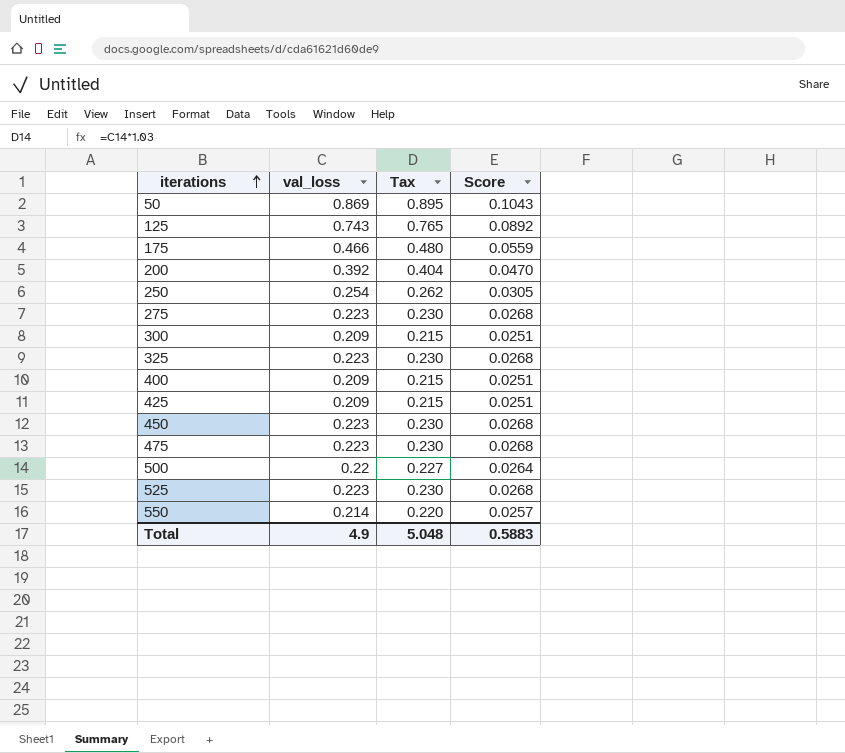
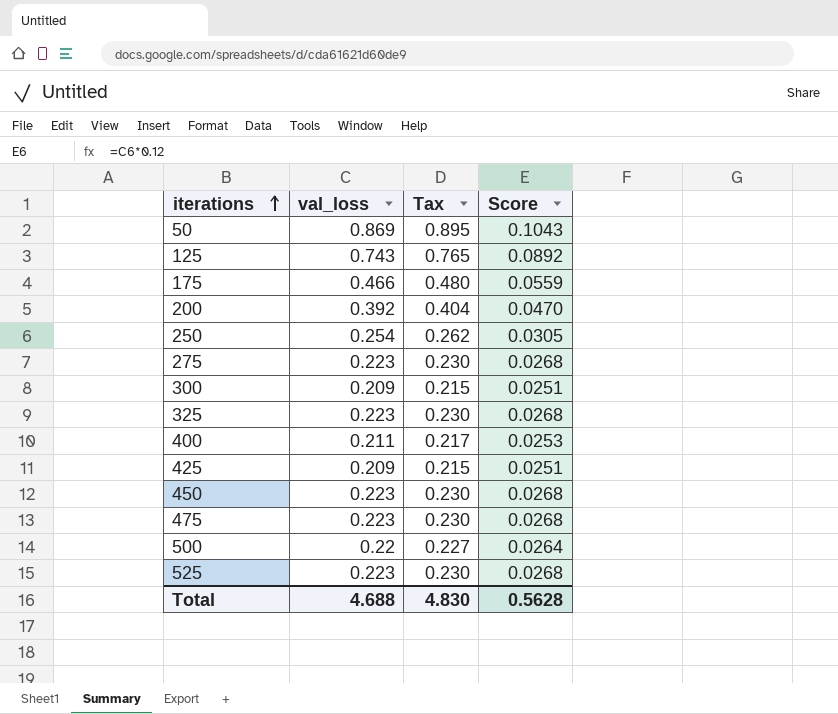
row 550: 0.214 | 0.220 | 0.0257 -> none
400 | val_loss: 0.209 -> 0.211
400 | Tax: 0.215 -> 0.217
400 | Score: 0.0251 -> 0.0253
Total | val_loss: 4.9 -> 4.688
Total | Tax: 5.048 -> 4.830
Total | Score: 0.5883 -> 0.5628

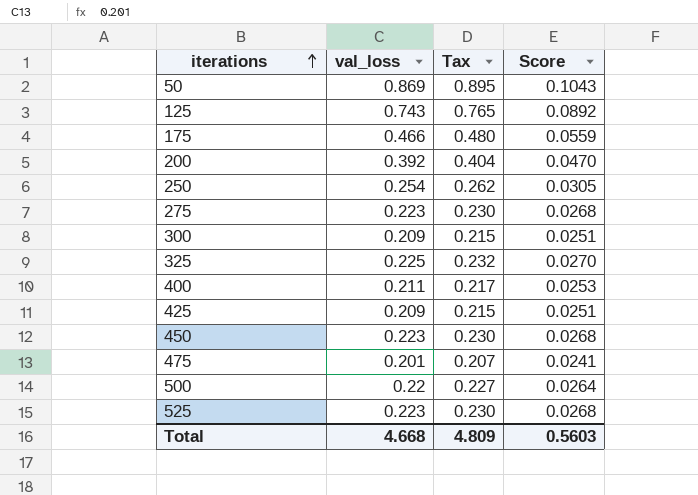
325 | val_loss: 0.223 -> 0.225
325 | Tax: 0.230 -> 0.232
325 | Score: 0.0268 -> 0.0270
475 | val_loss: 0.223 -> 0.201
475 | Tax: 0.230 -> 0.207
475 | Score: 0.0268 -> 0.0241
Total | val_loss: 4.688 -> 4.668
Total | Tax: 4.830 -> 4.809
Total | Score: 0.5628 -> 0.5603

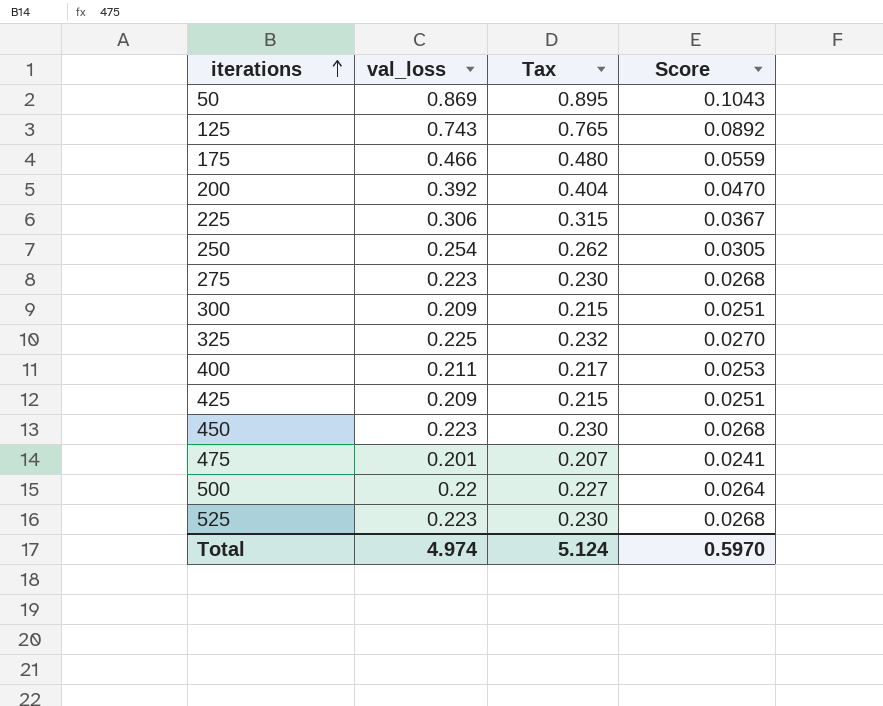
row 225: none -> 0.306 | 0.315 | 0.0367
Total | val_loss: 4.668 -> 4.974
Total | Tax: 4.809 -> 5.124
Total | Score: 0.5603 -> 0.5970

